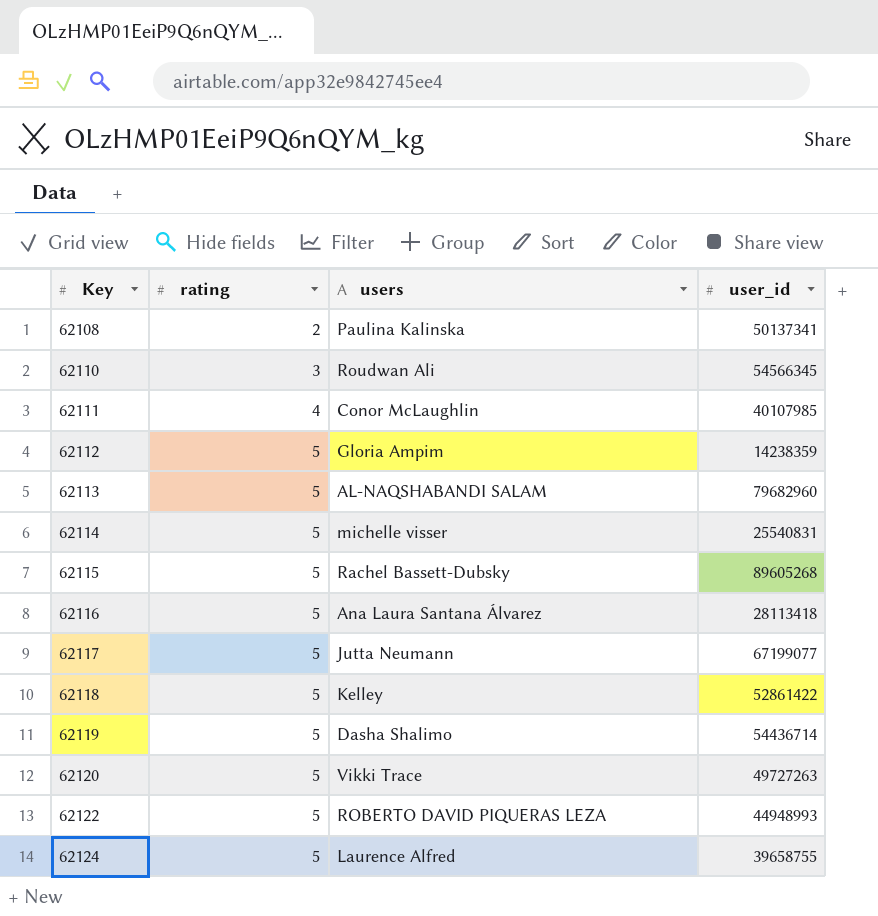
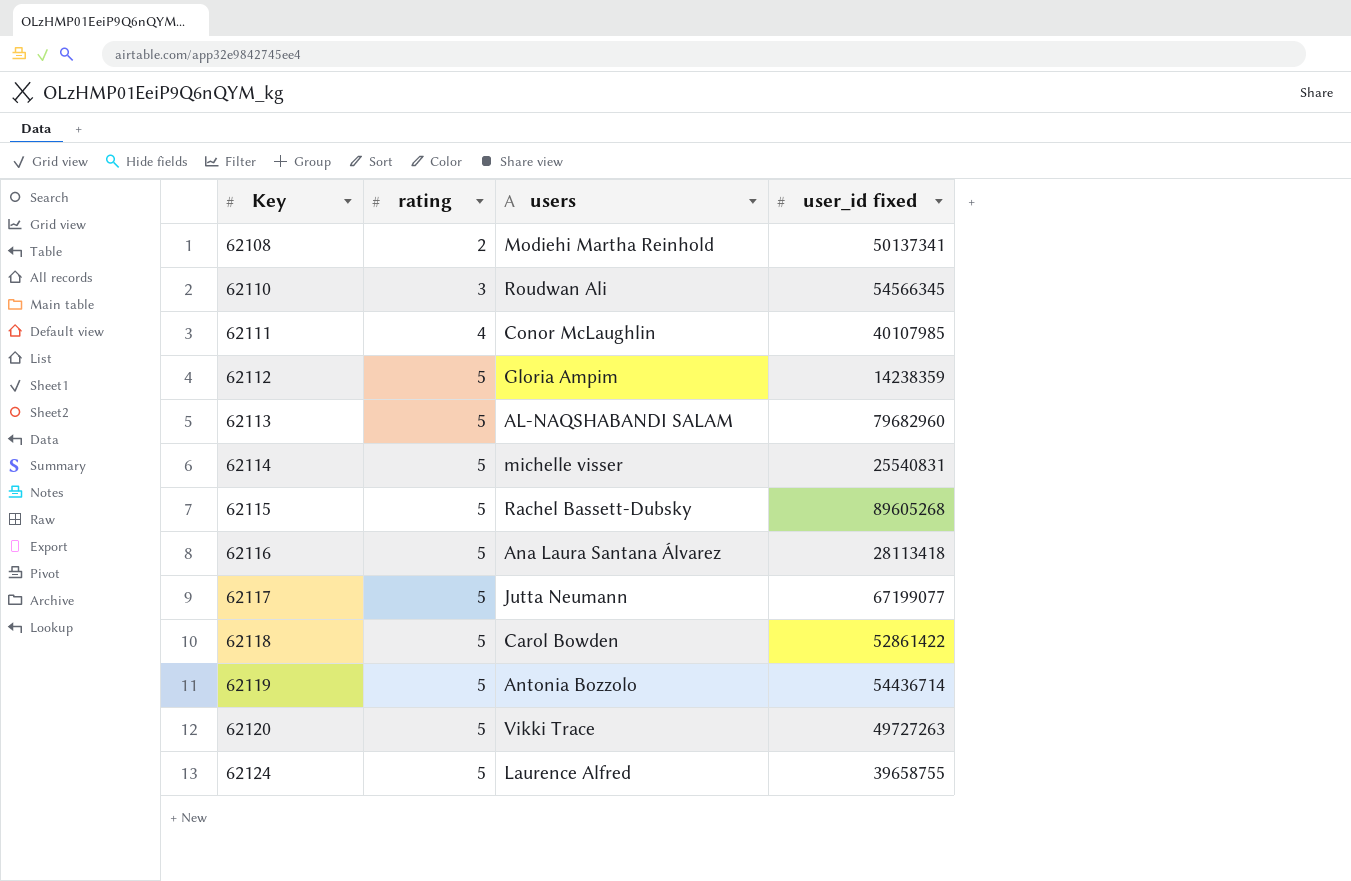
column name: user_id -> user_id fixed
row 62122: 5 | ROBERTO DAVID PIQUERAS LEZA | 44948993 -> none
62108 | users: Paulina Kalinska -> Modiehi Martha Reinhold
62118 | users: Kelley -> Carol Bowden
62119 | users: Dasha Shalimo -> Antonia Bozzolo

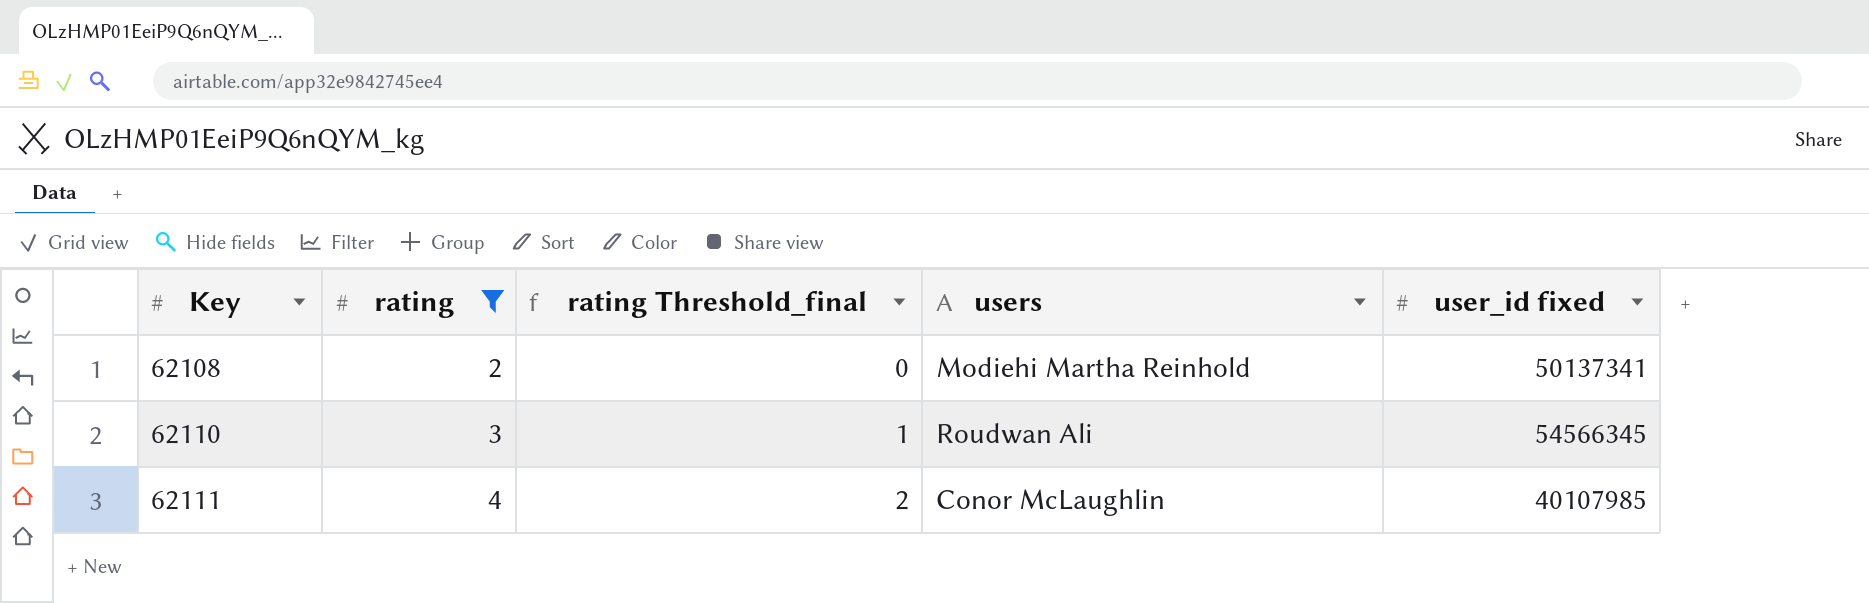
filter: none -> rating != 5
column rating Threshold_final | formula: none -> [rating] - 2

